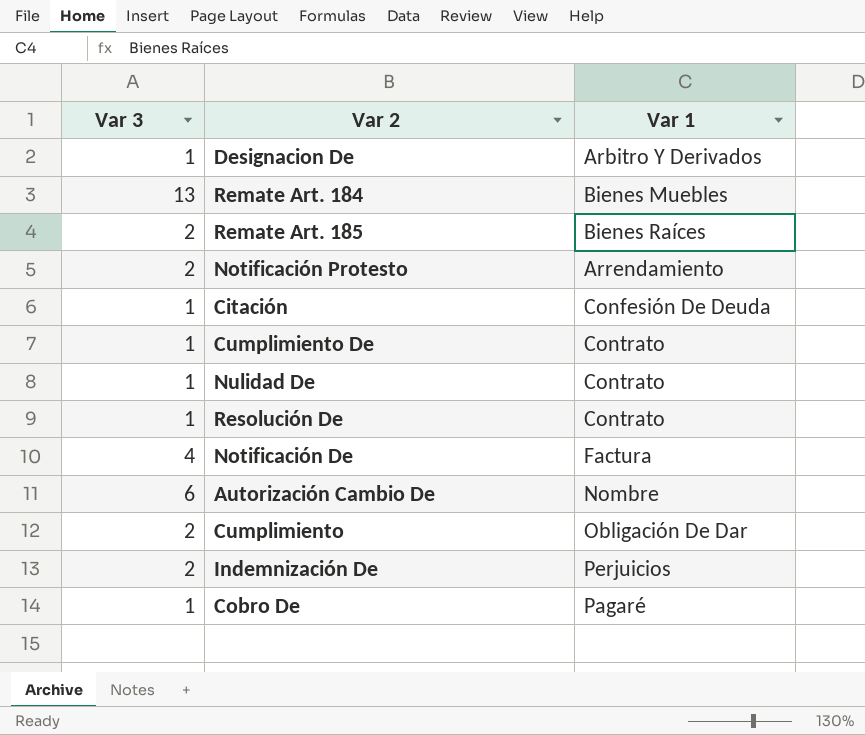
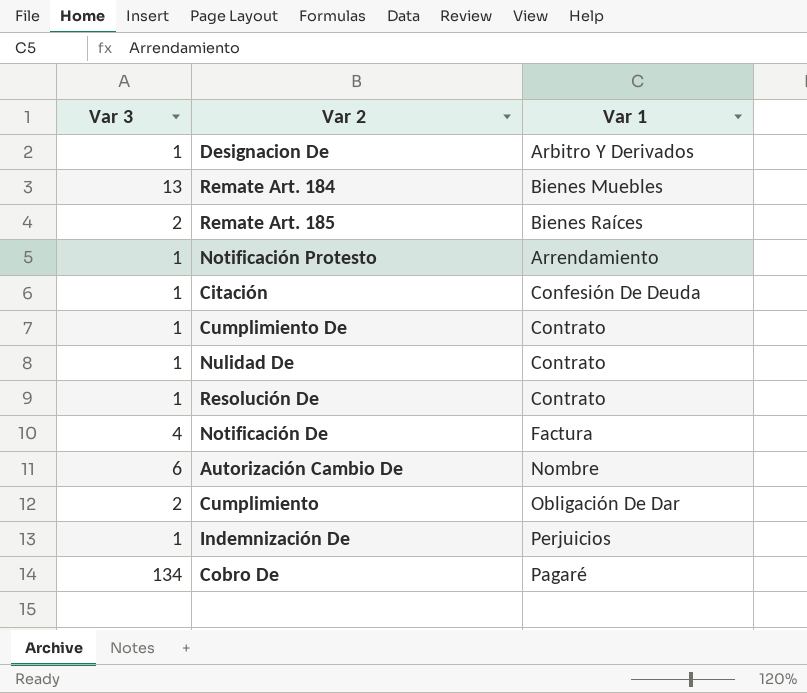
Notificación Protesto | Var 3: 2 -> 1
Indemnización De | Var 3: 2 -> 1
Cobro De | Var 3: 1 -> 134

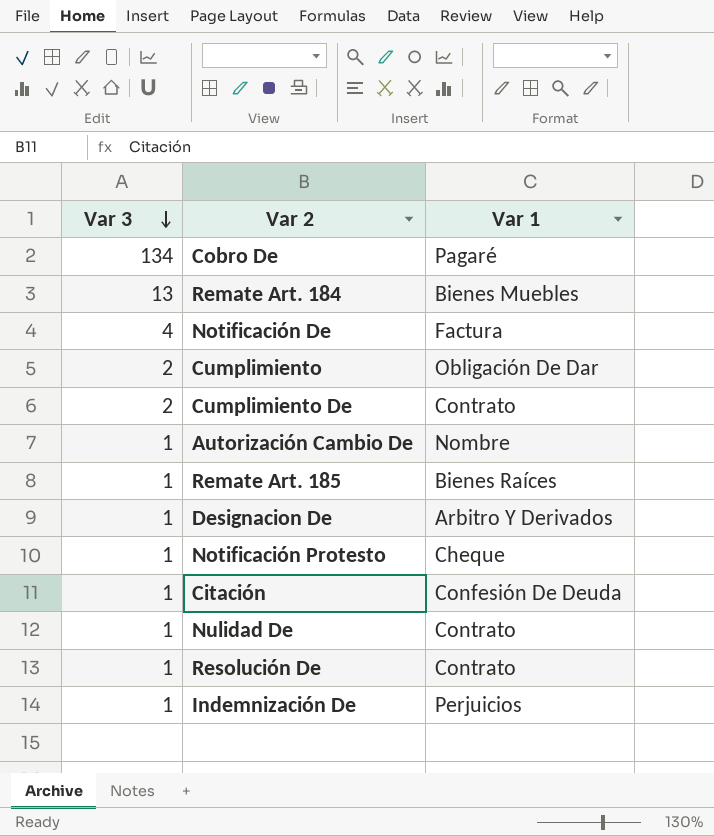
row order: none -> Var 3 descending
Cumplimiento De | Var 3: 1 -> 2
Autorización Cambio De | Var 3: 6 -> 1
Remate Art. 185 | Var 3: 2 -> 1
Notificación Protesto | Var 1: Arrendamiento -> Cheque

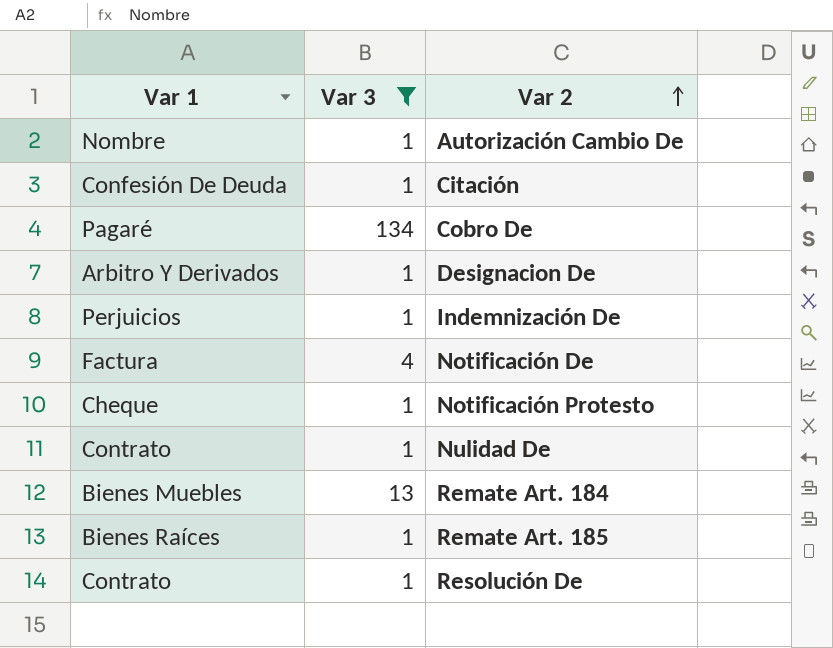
filter: none -> Var 3 != 2
row order: Var 3 descending -> Var 2 ascending
column Var 1 | position: 3 -> 1

